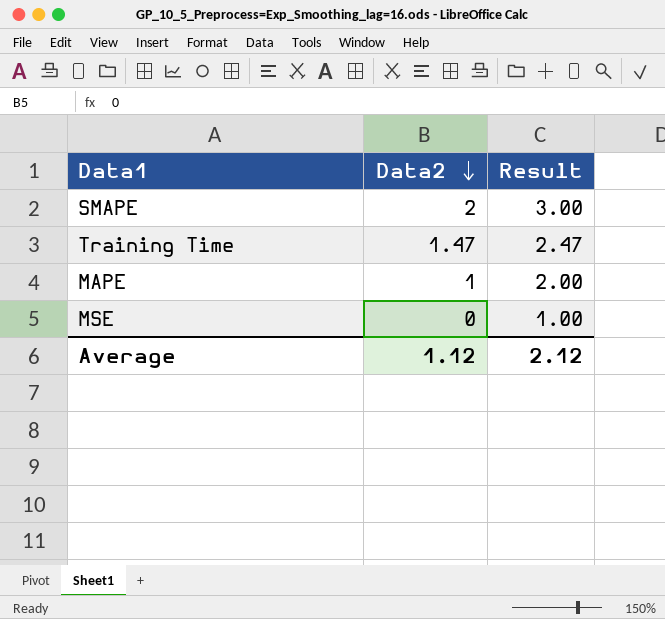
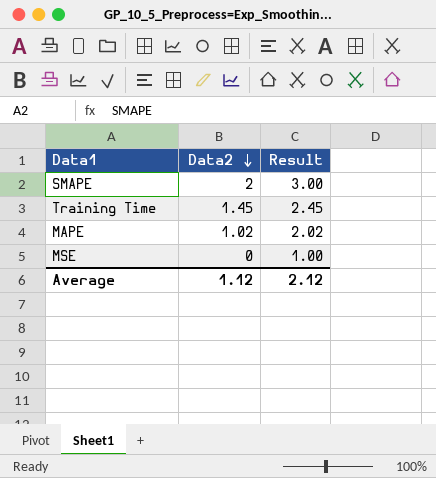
Training Time | Data2: 1.47 -> 1.45
Training Time | Result: 2.47 -> 2.45
MAPE | Data2: 1 -> 1.02
MAPE | Result: 2.00 -> 2.02

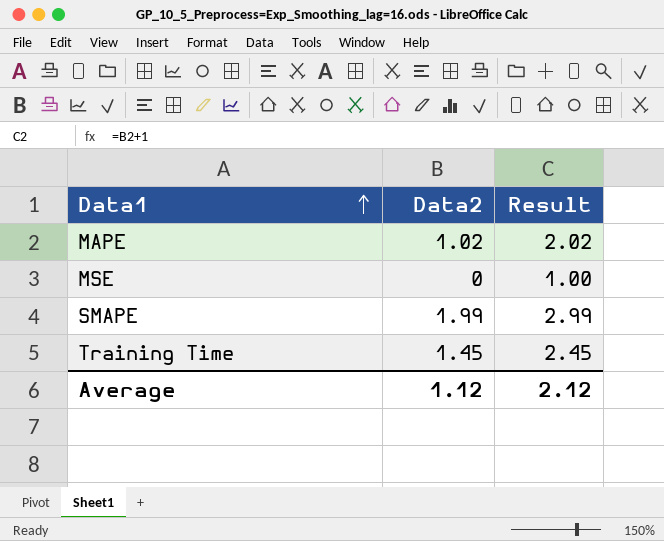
row order: Data2 descending -> Data1 ascending
SMAPE | Data2: 2 -> 1.99
SMAPE | Result: 3.00 -> 2.99

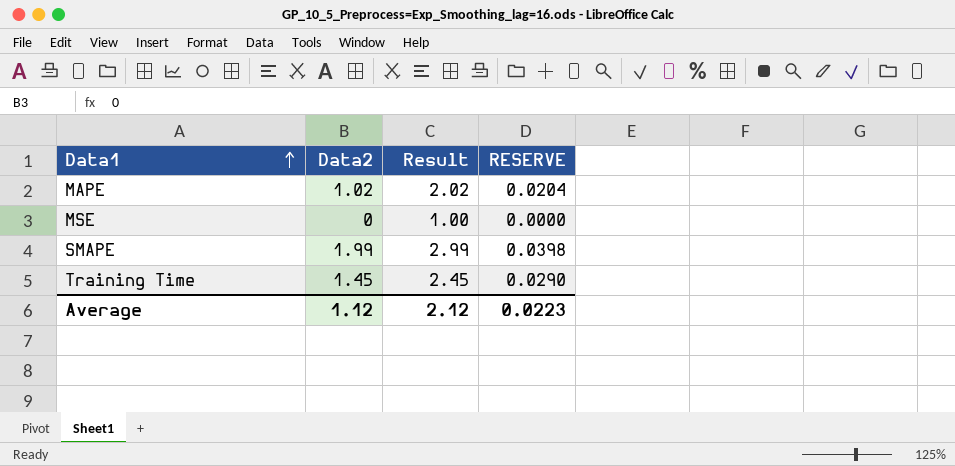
column RESERVE | formula: none -> [Data2] * 0.02

